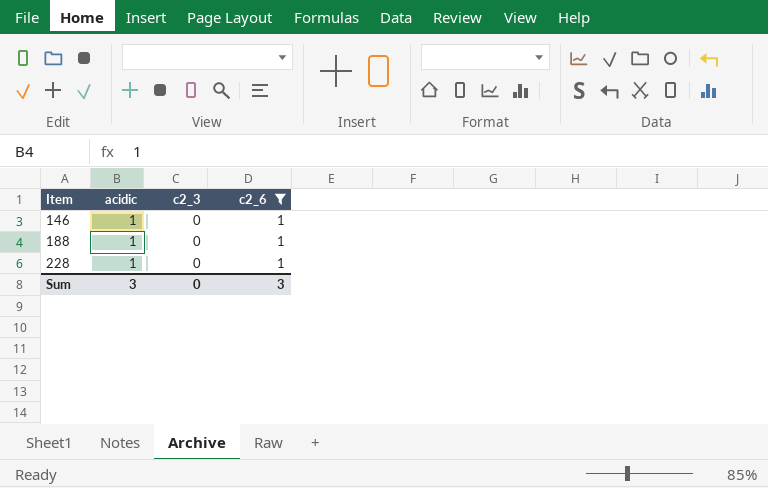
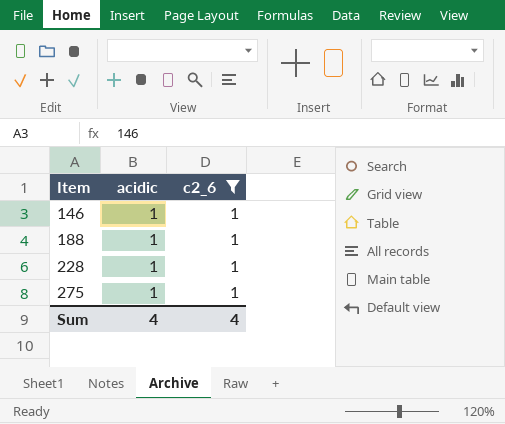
column c2_3 | position: 3 -> none
row 275: none -> 1 | 1
Sum | acidic: 3 -> 4
Sum | c2_6: 3 -> 4

